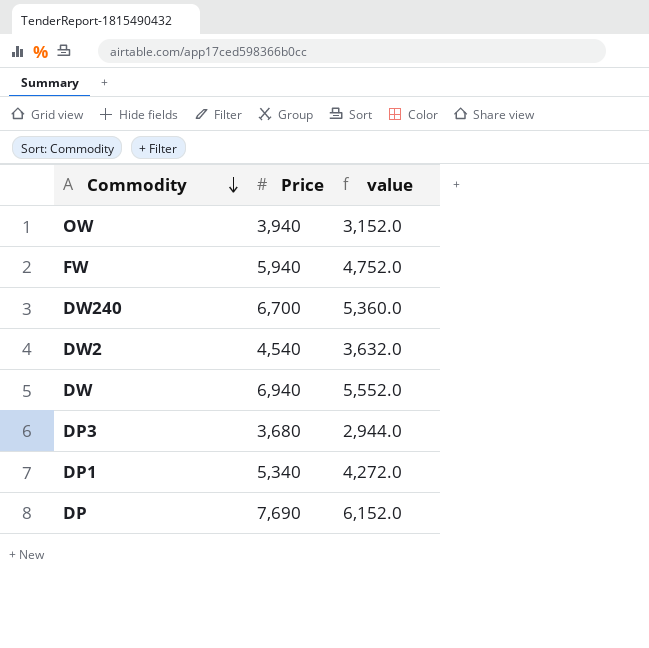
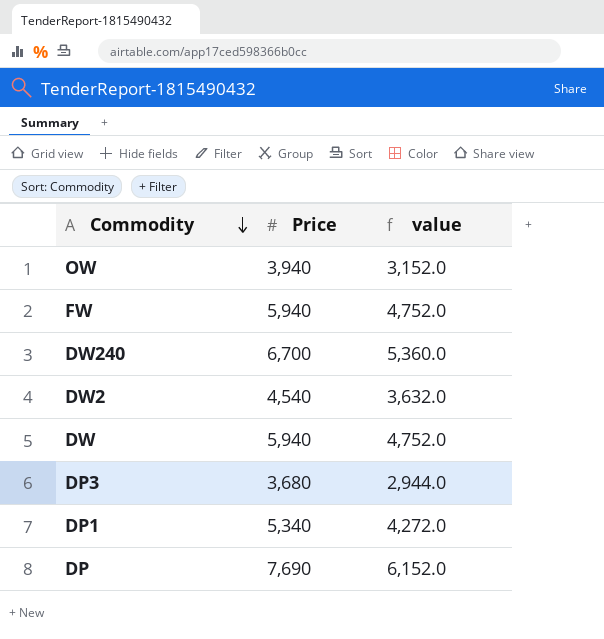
DW | Price: 6,940 -> 5,940
DW | value: 5,552.0 -> 4,752.0

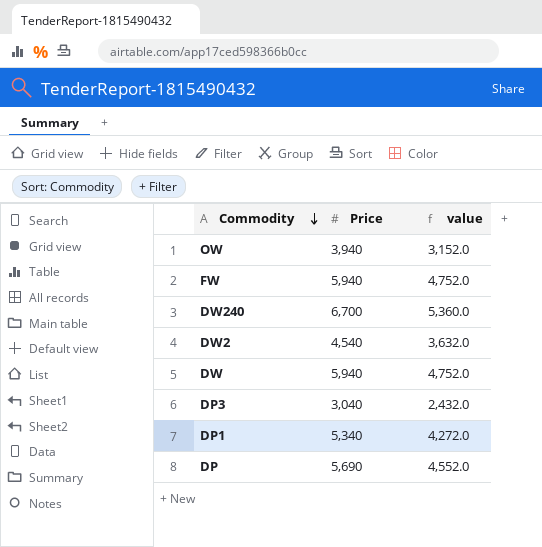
DP3 | Price: 3,680 -> 3,040
DP3 | value: 2,944.0 -> 2,432.0
DP | Price: 7,690 -> 5,690
DP | value: 6,152.0 -> 4,552.0

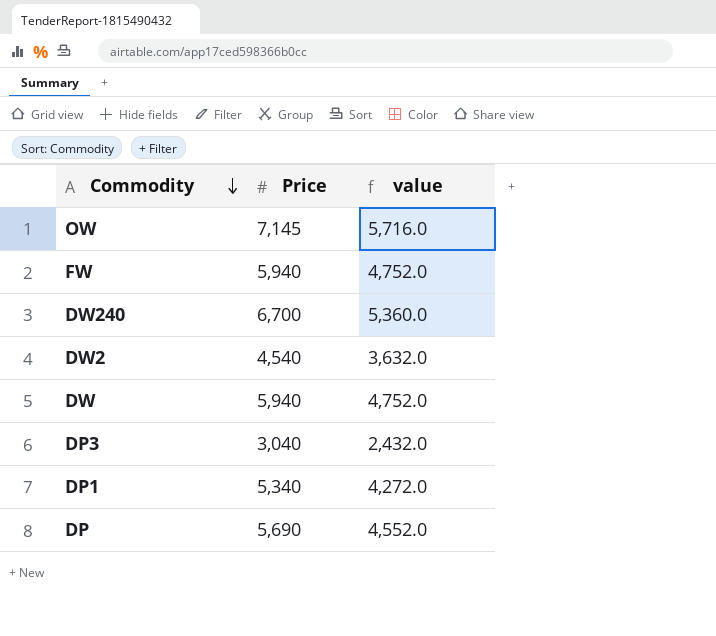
OW | Price: 3,940 -> 7,145
OW | value: 3,152.0 -> 5,716.0

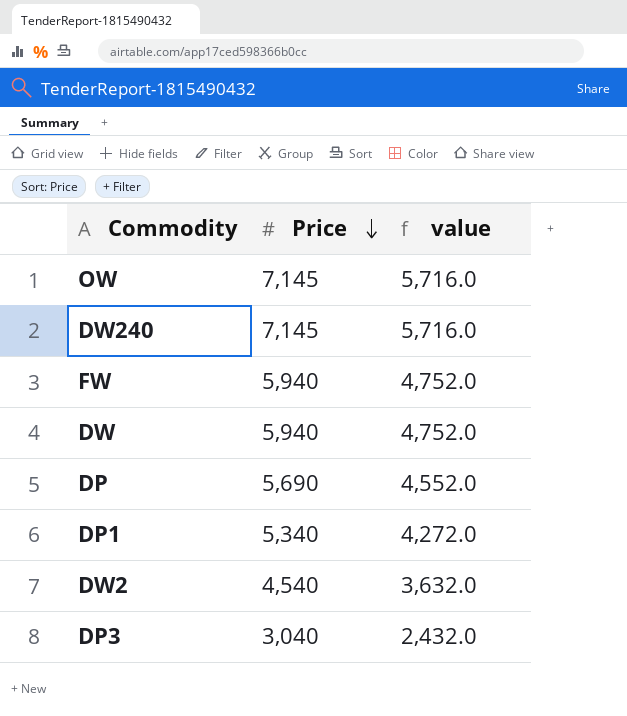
row order: Commodity descending -> Price descending
DW240 | Price: 6,700 -> 7,145
DW240 | value: 5,360.0 -> 5,716.0

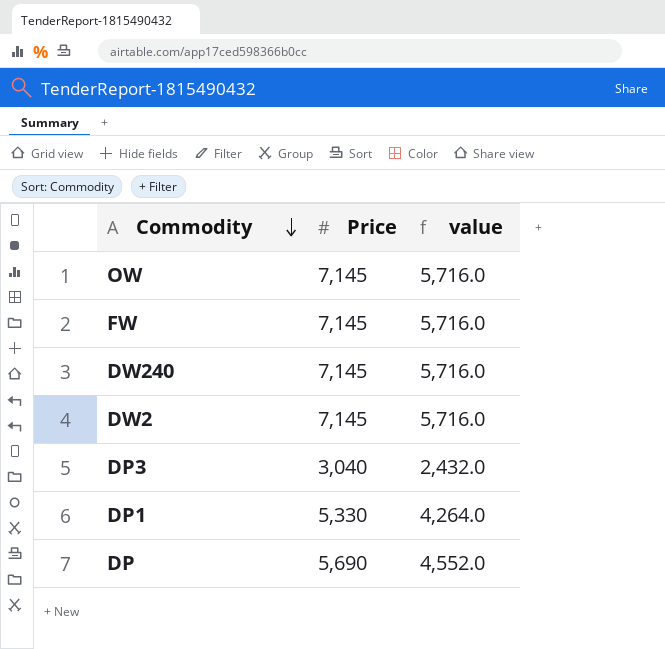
row order: Price descending -> Commodity descending
row DW: 5,940 | 4,752.0 -> none
FW | Price: 5,940 -> 7,145
FW | value: 4,752.0 -> 5,716.0
DW2 | Price: 4,540 -> 7,145
DW2 | value: 3,632.0 -> 5,716.0
DP1 | Price: 5,340 -> 5,330
DP1 | value: 4,272.0 -> 4,264.0

